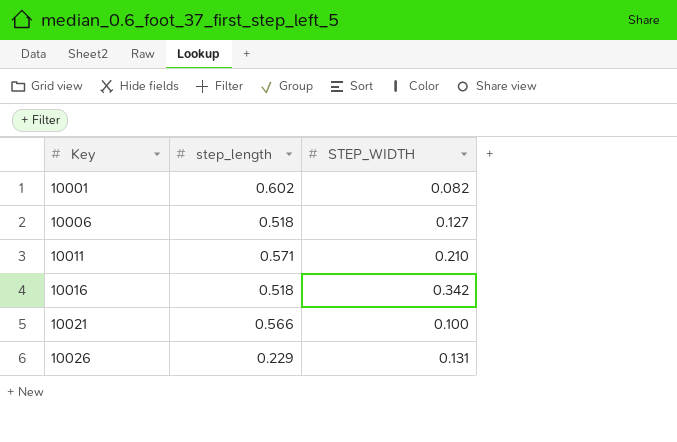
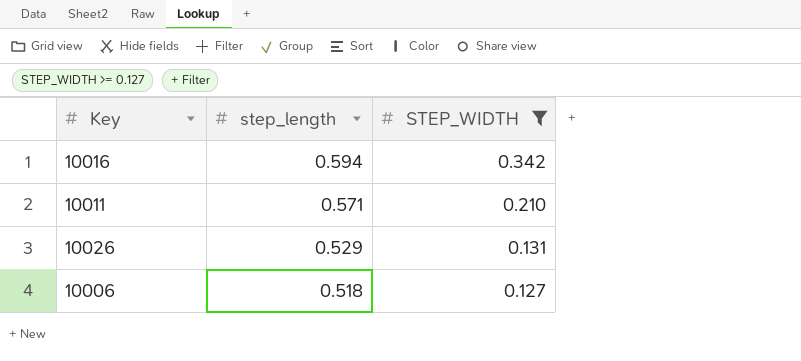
filter: none -> STEP_WIDTH >= 0.127
row order: Key ascending -> step_length descending
10016 | step_length: 0.518 -> 0.594
10026 | step_length: 0.229 -> 0.529

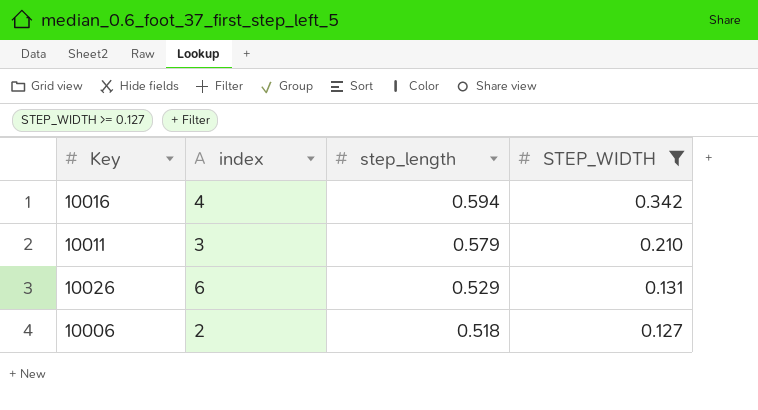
column index | position: none -> 2
10011 | step_length: 0.571 -> 0.579

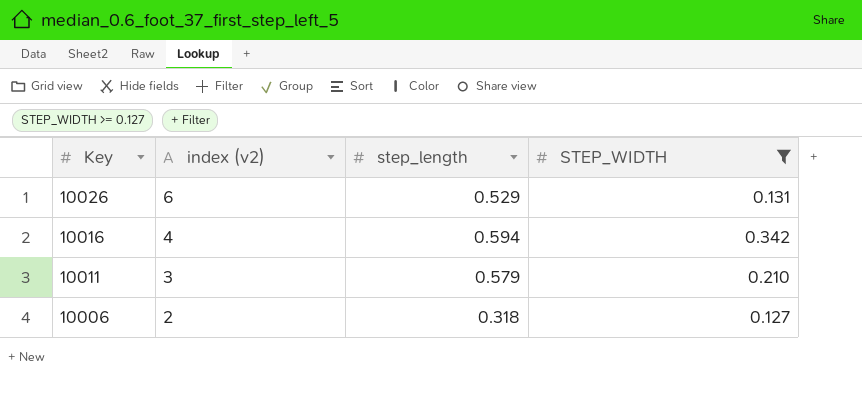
row order: step_length descending -> Key descending
column name: index -> index (v2)
10006 | step_length: 0.518 -> 0.318

